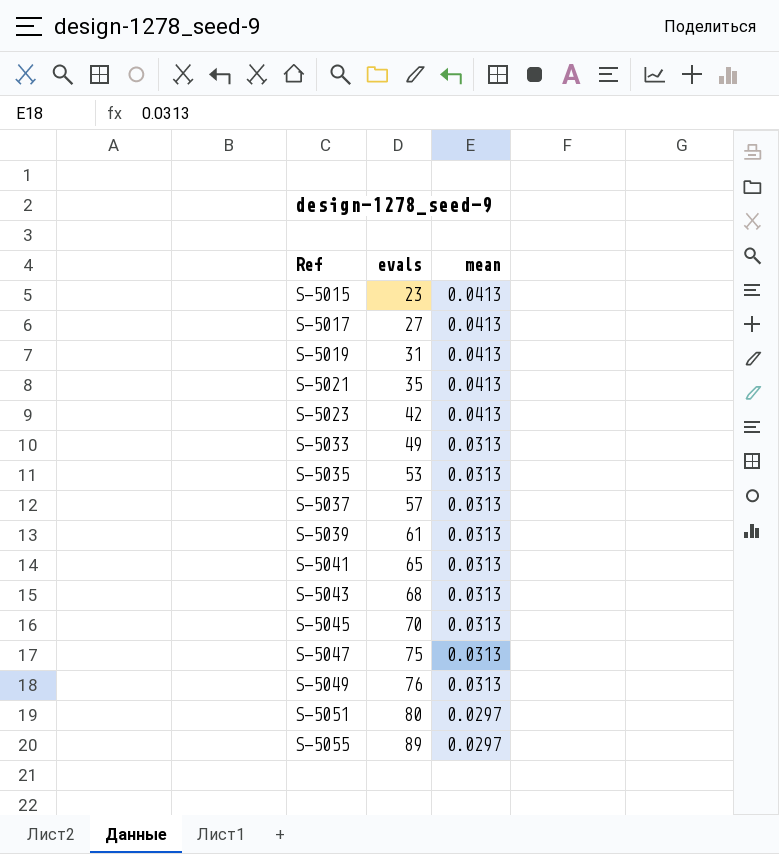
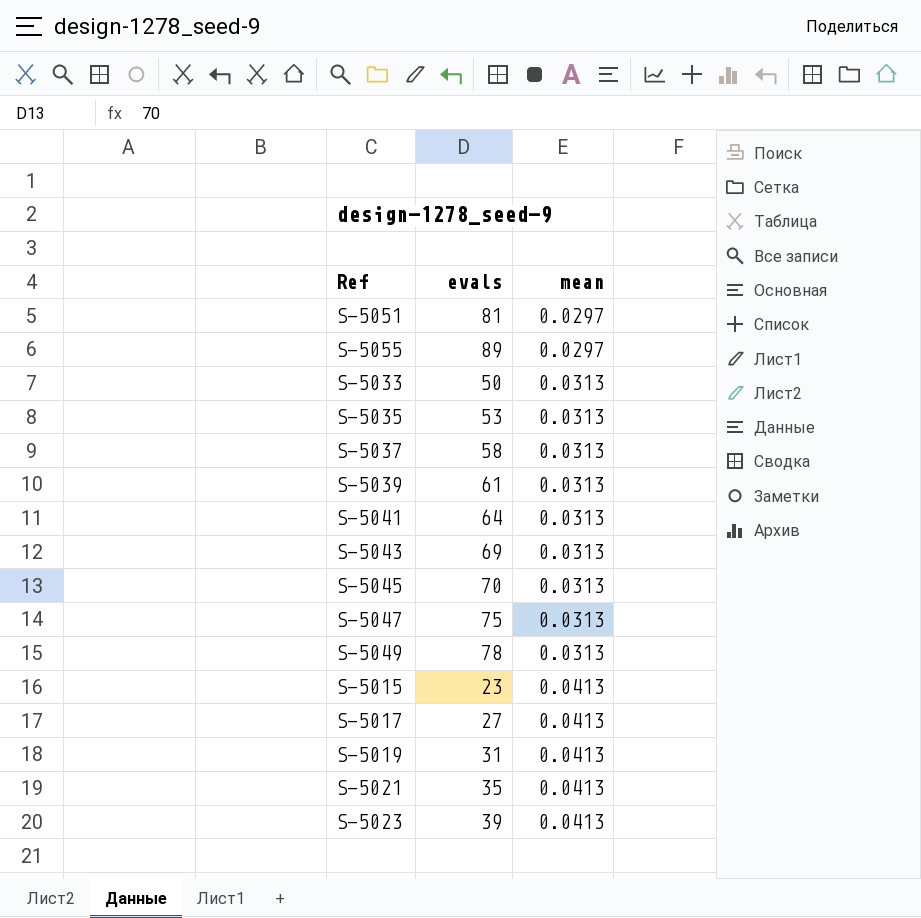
row order: Ref ascending -> mean ascending
S-5051 | evals: 80 -> 81
S-5033 | evals: 49 -> 50
S-5037 | evals: 57 -> 58
S-5041 | evals: 65 -> 64
S-5043 | evals: 68 -> 69
S-5049 | evals: 76 -> 78
S-5023 | evals: 42 -> 39

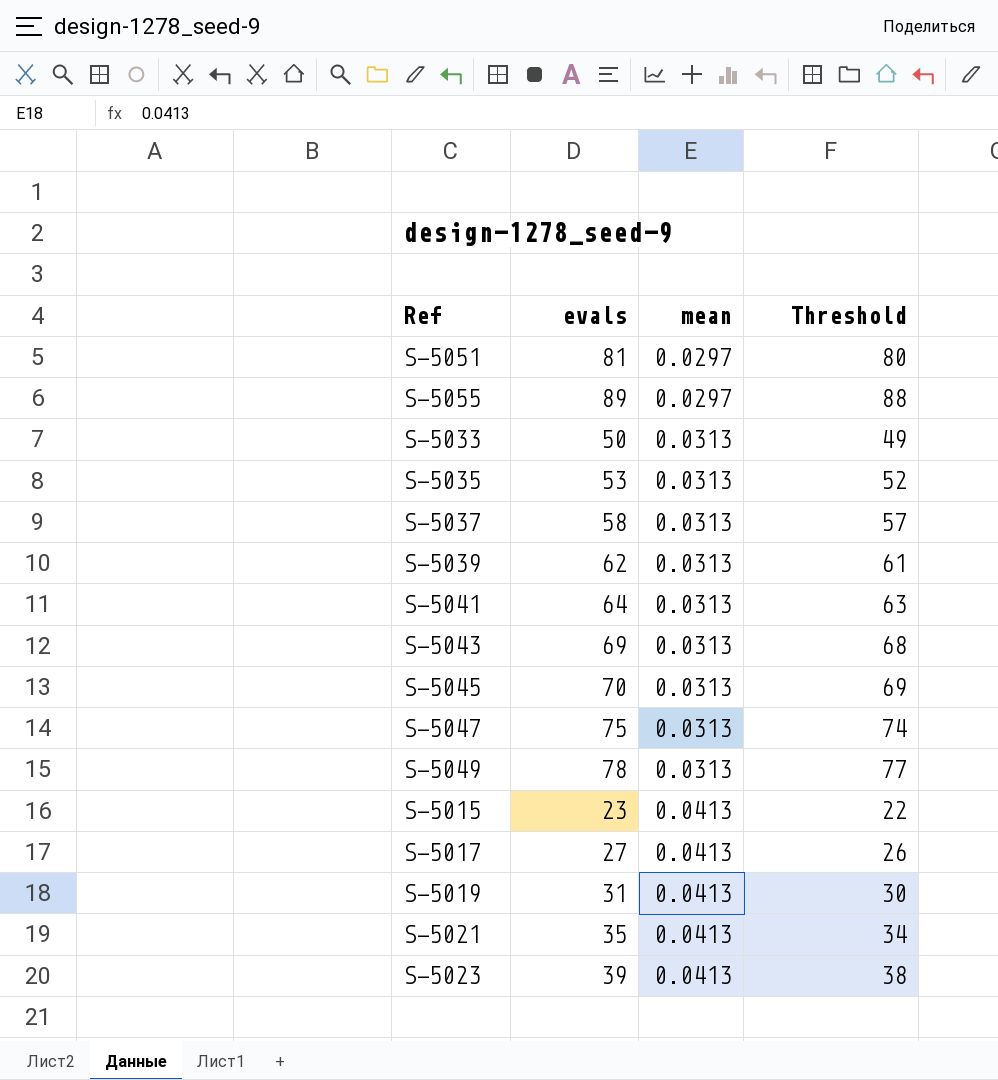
column Threshold | formula: none -> [evals] - 1
S-5039 | evals: 61 -> 62

